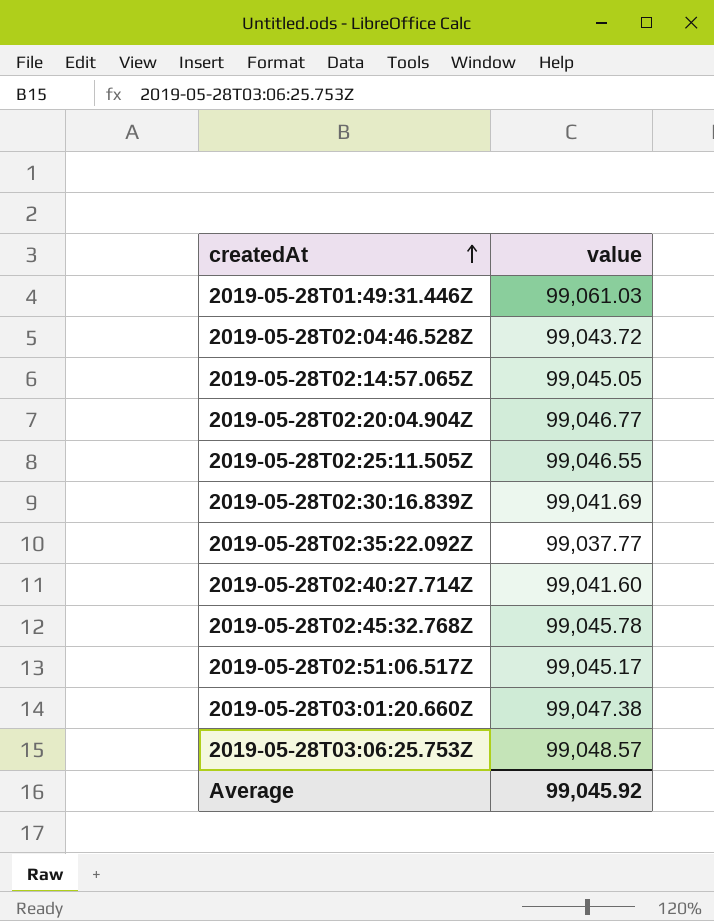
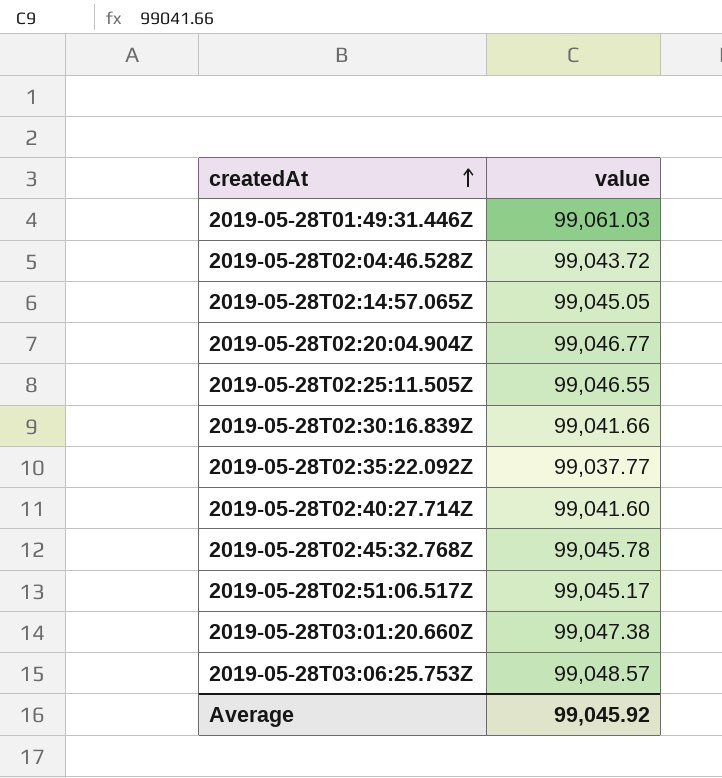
2019-05-28T02:30:16.839Z | value: 99,041.69 -> 99,041.66

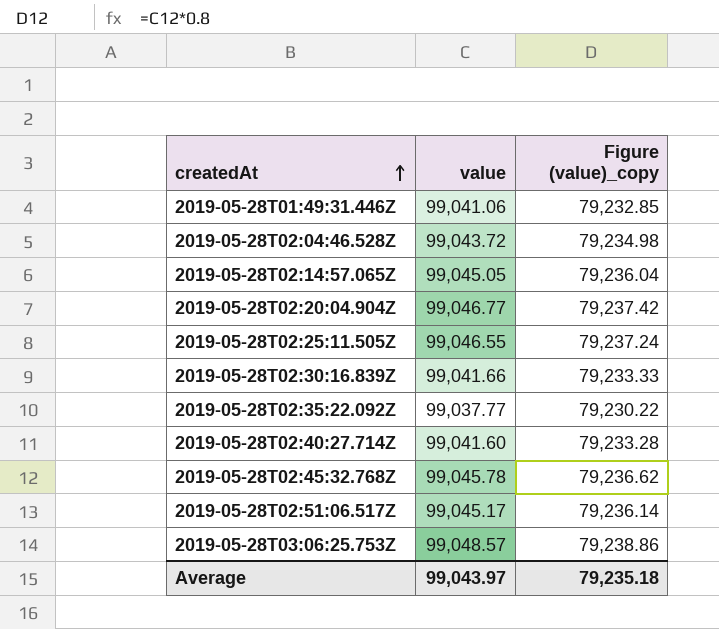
column Figure (value)_copy | formula: none -> [value] * 0.8
row 2019-05-28T03:01:20.660Z: 99,047.38 -> none
2019-05-28T01:49:31.446Z | value: 99,061.03 -> 99,041.06
Average | value: 99,045.92 -> 99,043.97

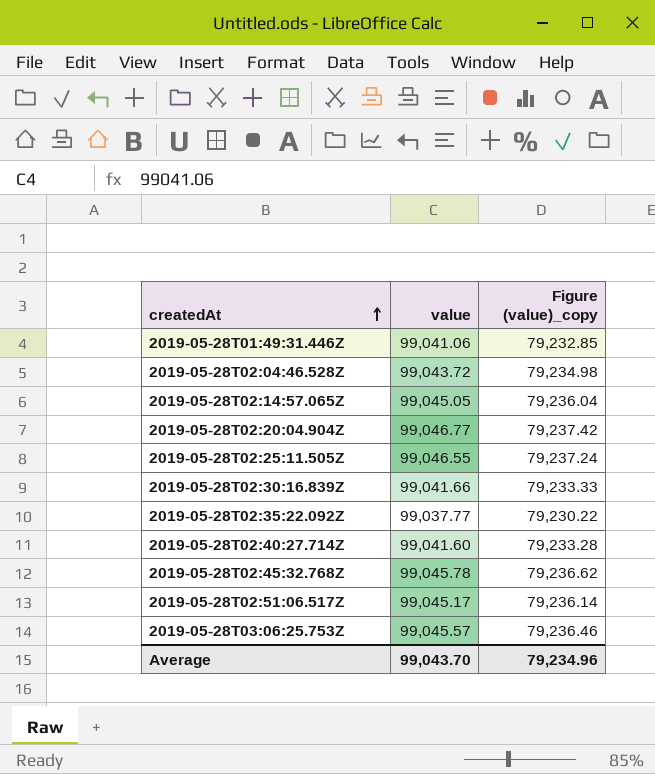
2019-05-28T03:06:25.753Z | value: 99,048.57 -> 99,045.57
2019-05-28T03:06:25.753Z | Figure (value)_copy: 79,238.86 -> 79,236.46
Average | value: 99,043.97 -> 99,043.70
Average | Figure (value)_copy: 79,235.18 -> 79,234.96

